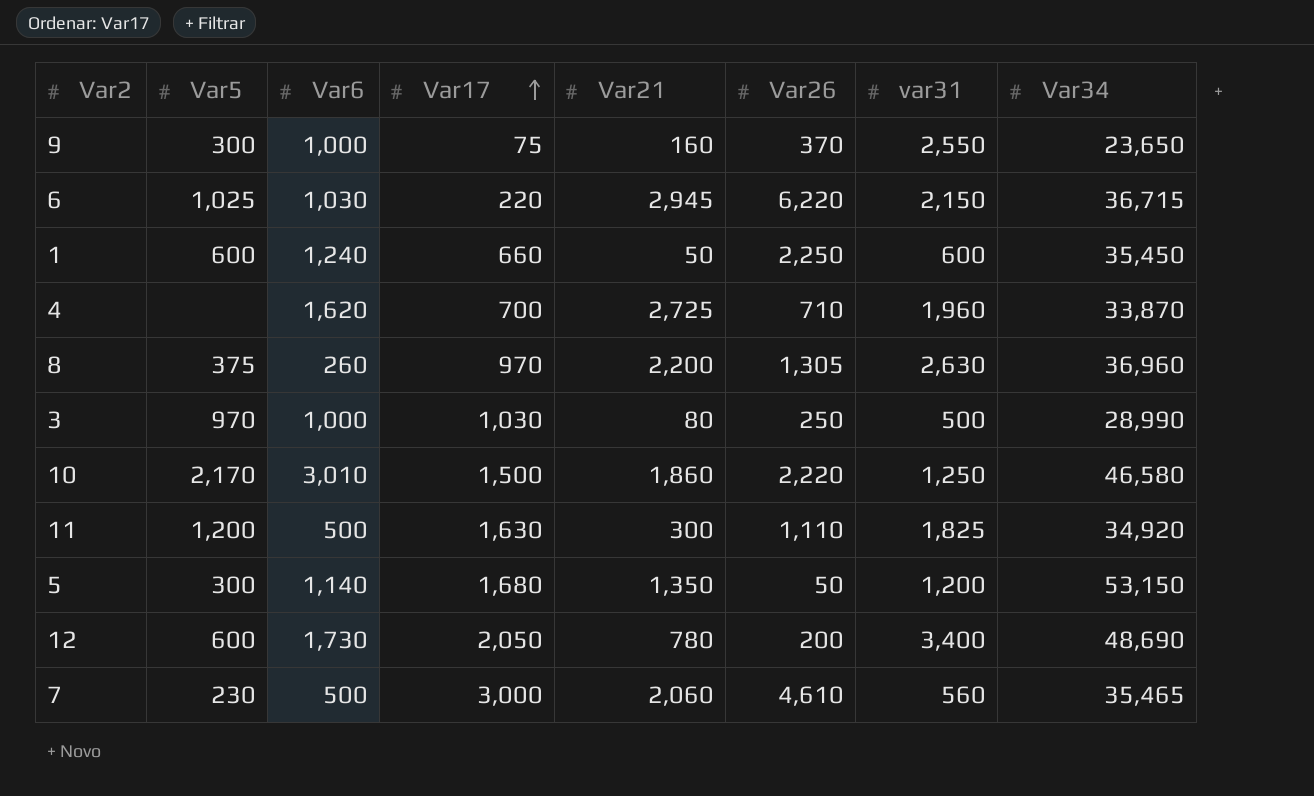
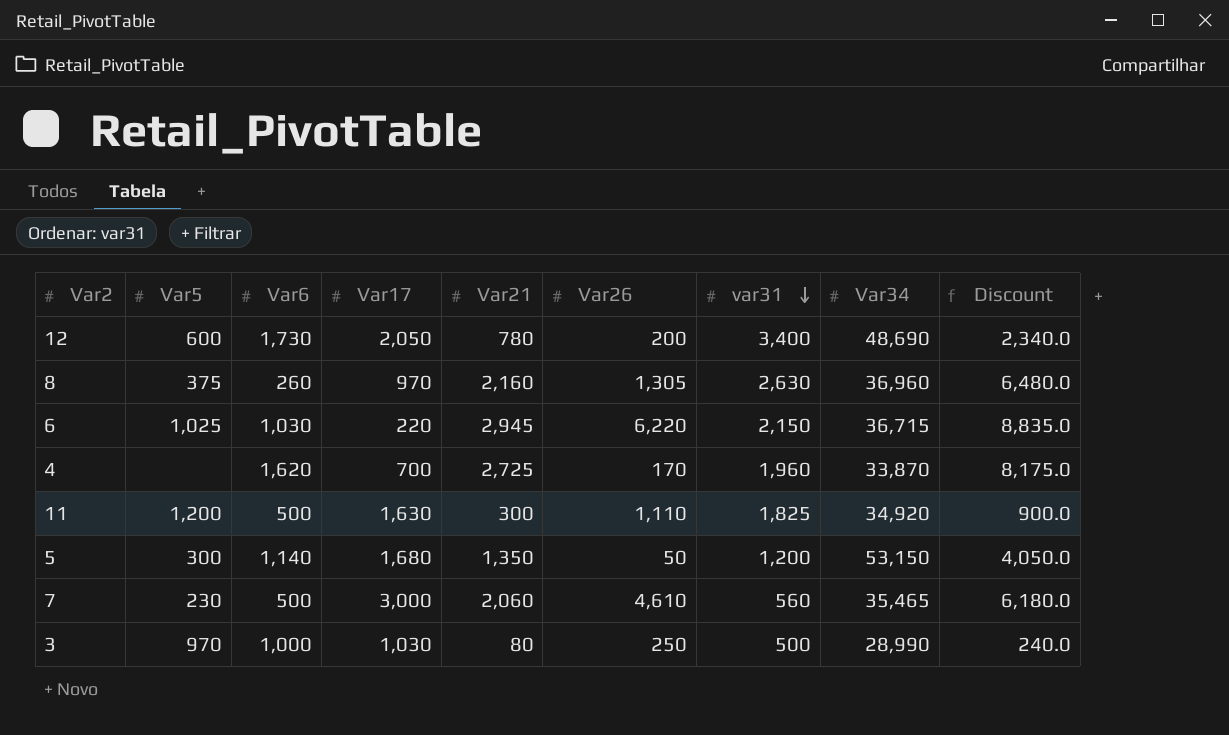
row order: Var17 ascending -> var31 descending
column Discount | formula: none -> [Var21] * 3
row 9: 300 | 1,000 | 75 | 160 | 370 | 2,550 | 23,650 -> none
row 1: 600 | 1,240 | 660 | 50 | 2,250 | 600 | 35,450 -> none
row 10: 2,170 | 3,010 | 1,500 | 1,860 | 2,220 | 1,250 | 46,580 -> none
8 | Var21: 2,200 -> 2,160
4 | Var26: 710 -> 170

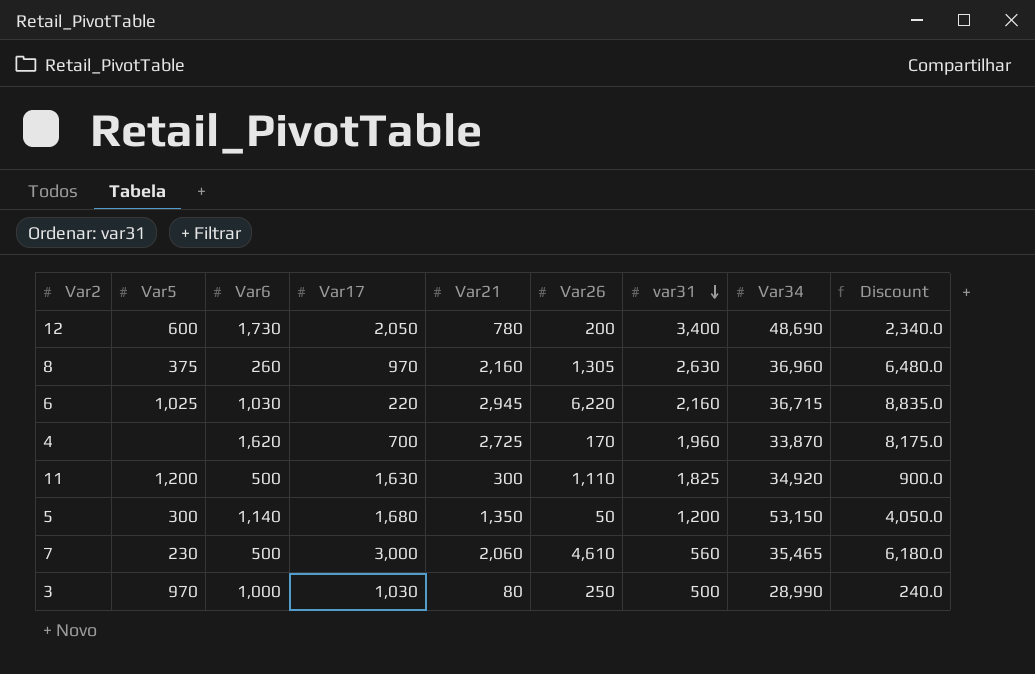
6 | var31: 2,150 -> 2,160

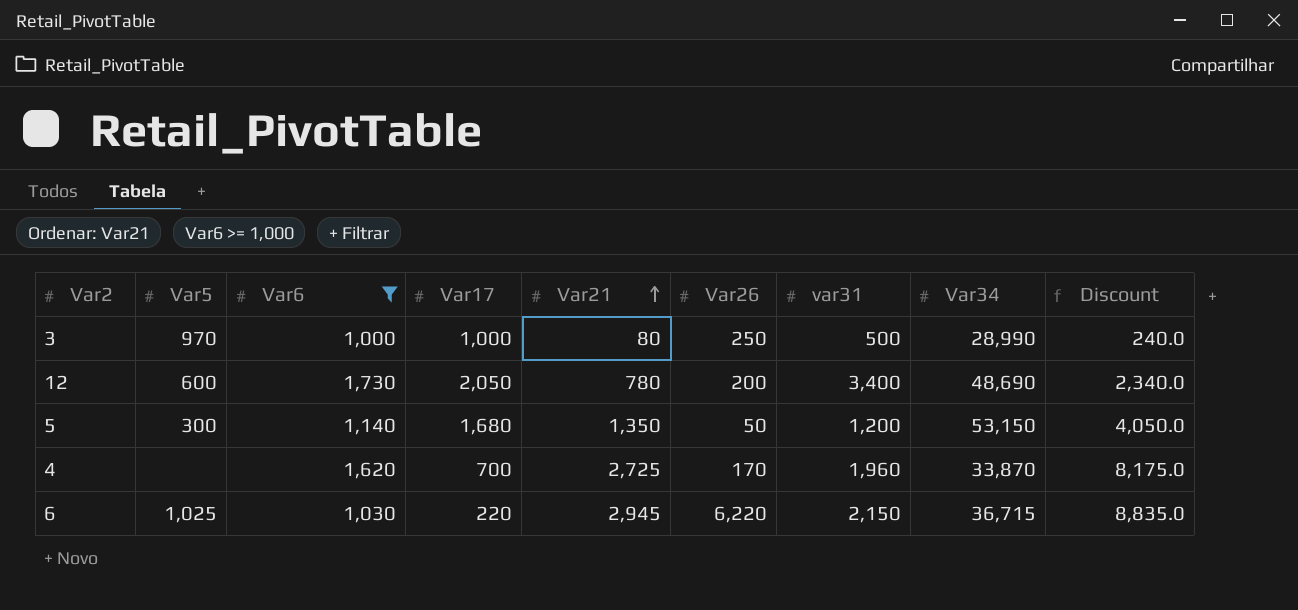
filter: none -> Var6 >= 1,000
row order: var31 descending -> Var21 ascending
3 | Var17: 1,030 -> 1,000
6 | var31: 2,160 -> 2,150

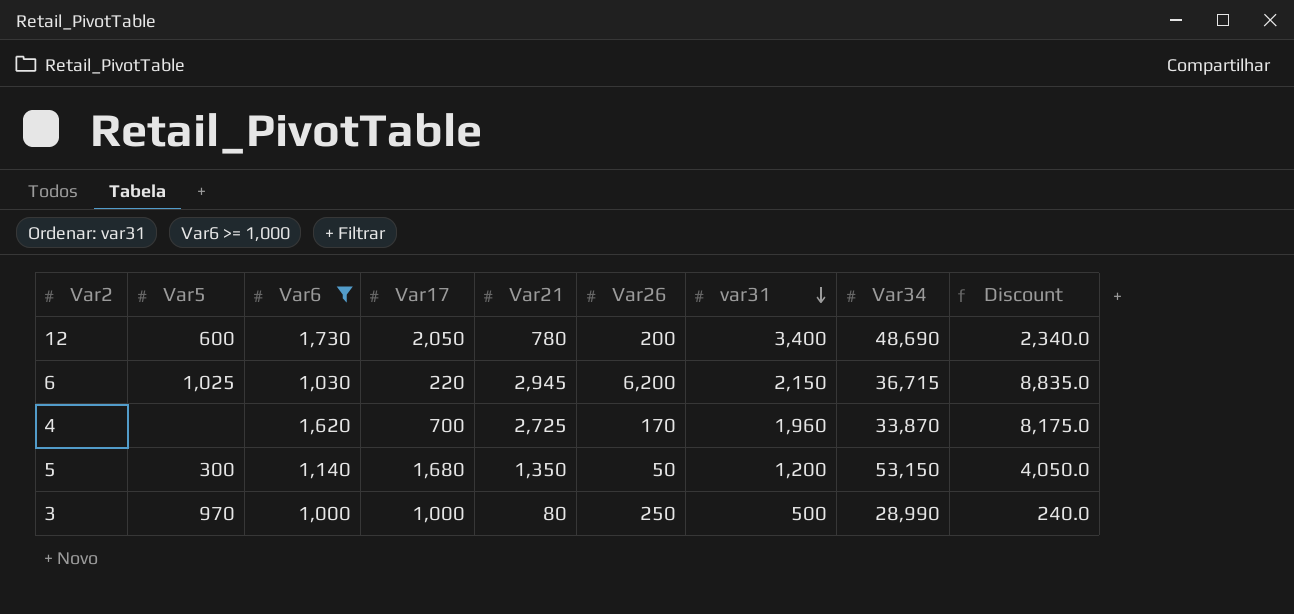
row order: Var21 ascending -> var31 descending
6 | Var26: 6,220 -> 6,200

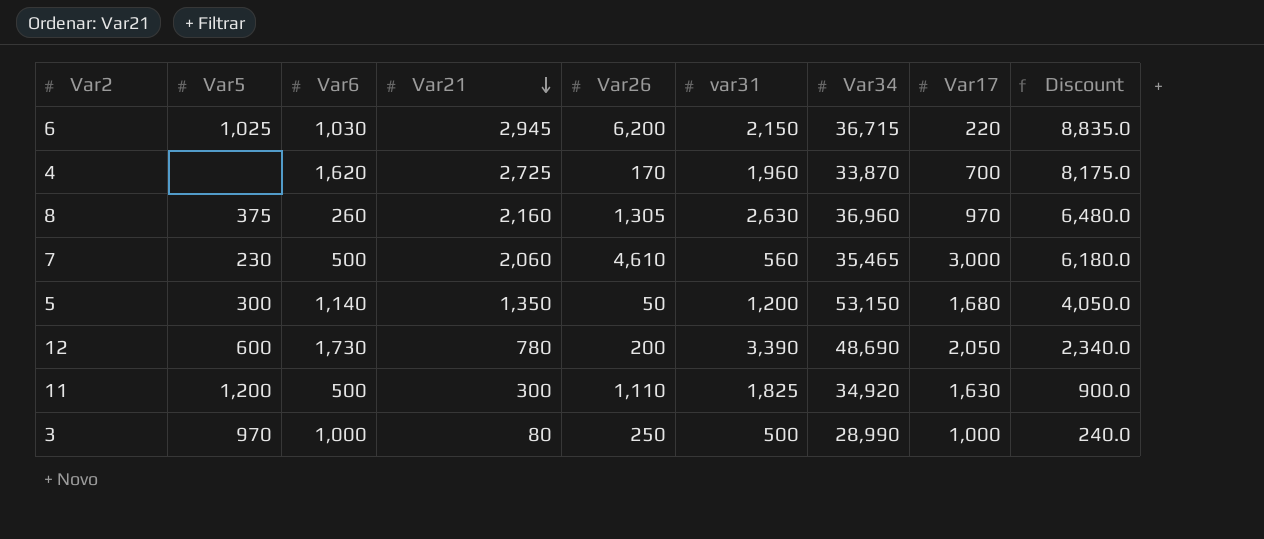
filter: Var6 >= 1,000 -> none
row order: var31 descending -> Var21 descending
column Var17 | position: 4 -> 8
12 | var31: 3,400 -> 3,390

